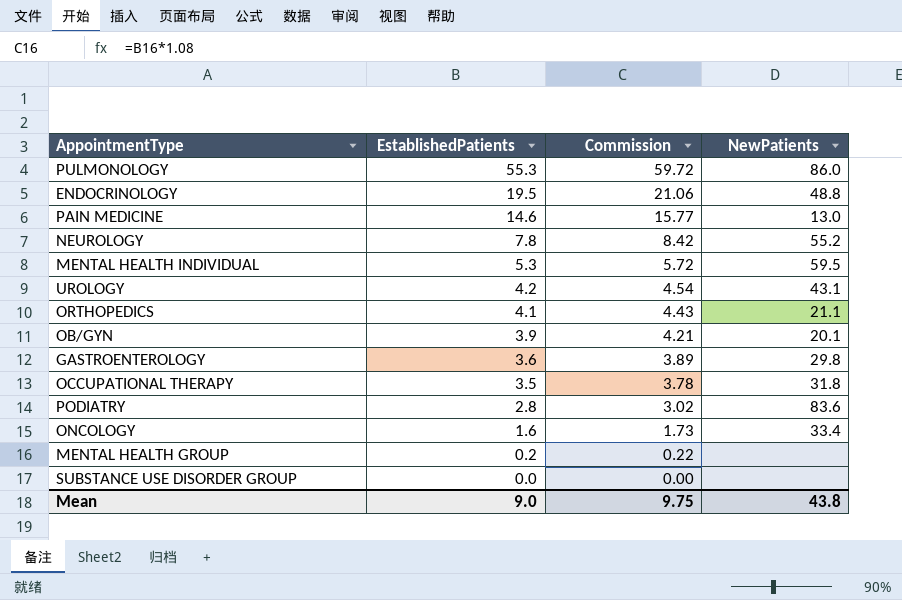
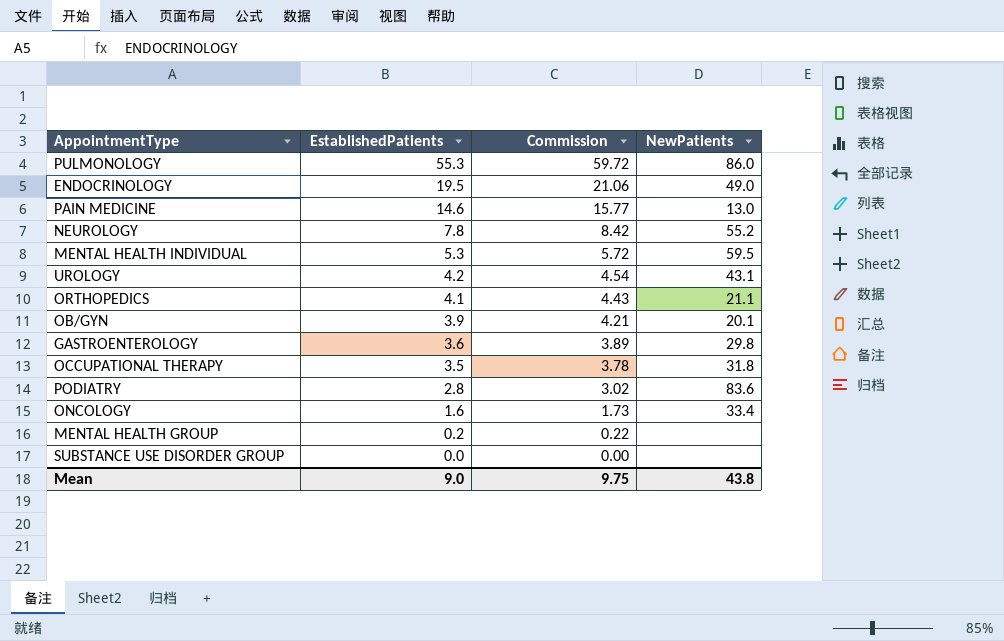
ENDOCRINOLOGY | NewPatients: 48.8 -> 49.0

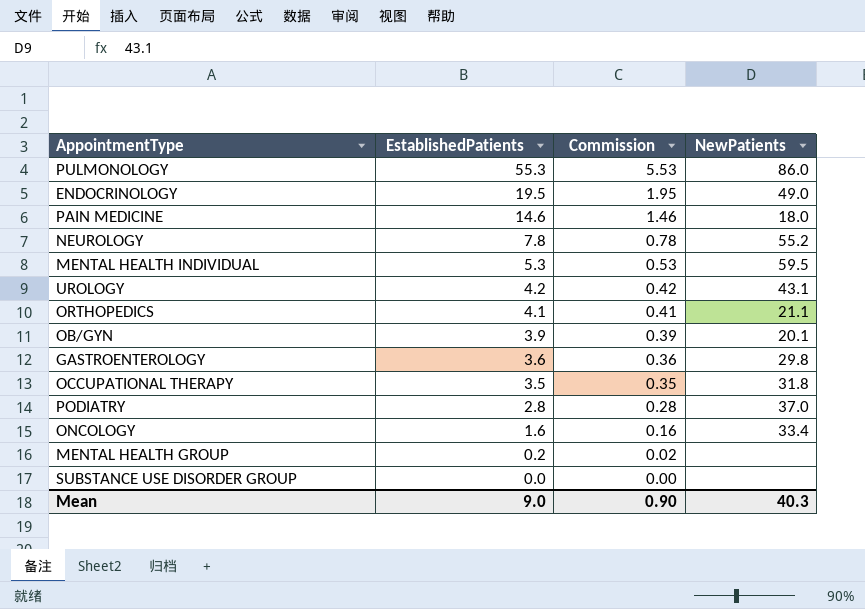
column Commission | formula: [EstablishedPatients] * 1.08 -> [EstablishedPatients] * 0.1
PAIN MEDICINE | NewPatients: 13.0 -> 18.0
PODIATRY | NewPatients: 83.6 -> 37.0
Mean | Commission: 9.75 -> 0.90
Mean | NewPatients: 43.8 -> 40.3

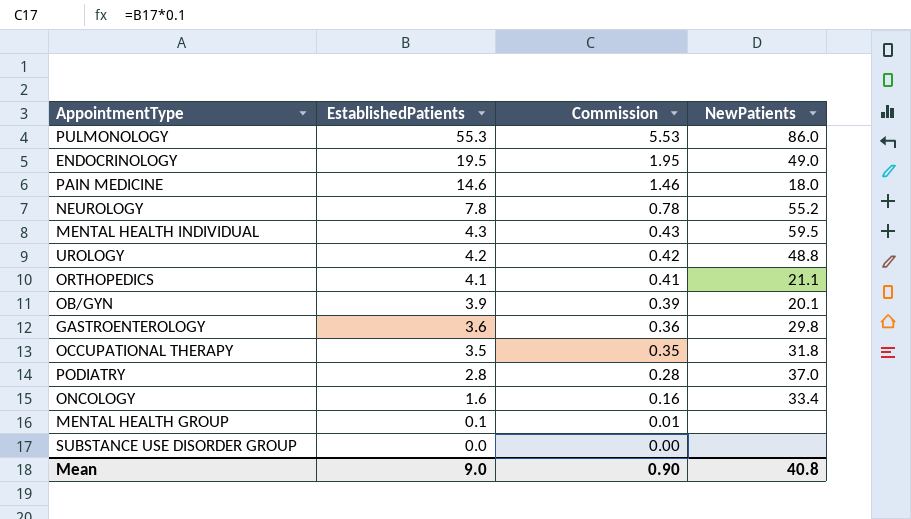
MENTAL HEALTH INDIVIDUAL | EstablishedPatients: 5.3 -> 4.3
MENTAL HEALTH INDIVIDUAL | Commission: 0.53 -> 0.43
UROLOGY | NewPatients: 43.1 -> 48.8
MENTAL HEALTH GROUP | EstablishedPatients: 0.2 -> 0.1
MENTAL HEALTH GROUP | Commission: 0.02 -> 0.01
Mean | NewPatients: 40.3 -> 40.8

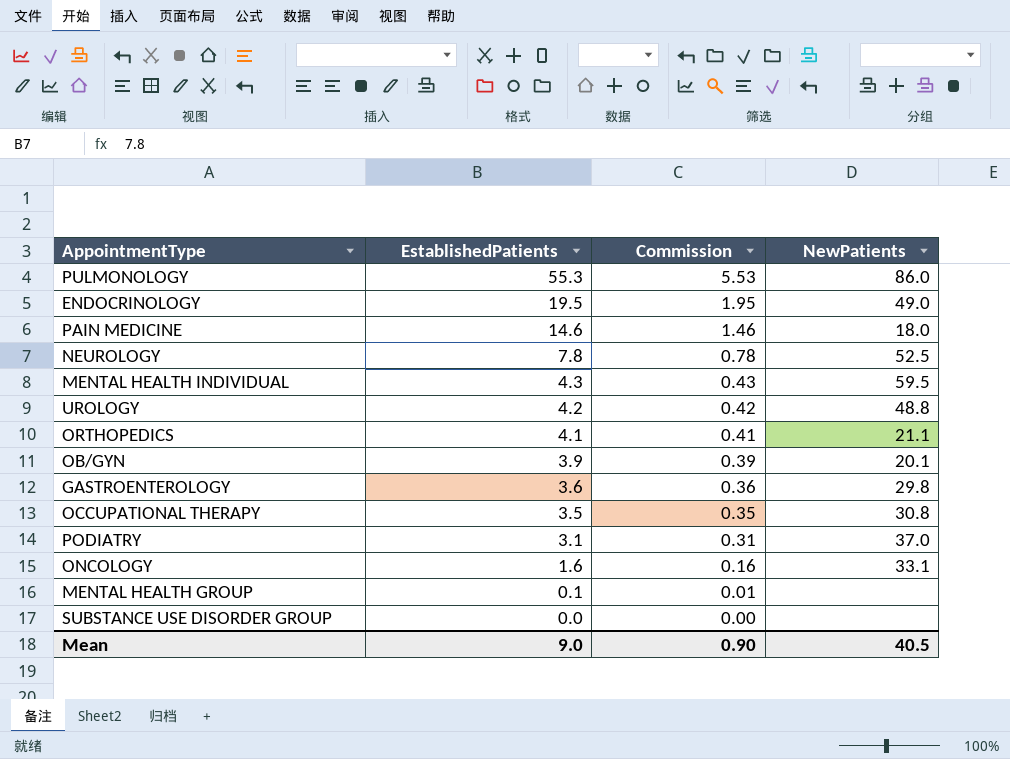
NEUROLOGY | NewPatients: 55.2 -> 52.5
OCCUPATIONAL THERAPY | NewPatients: 31.8 -> 30.8
PODIATRY | EstablishedPatients: 2.8 -> 3.1
PODIATRY | Commission: 0.28 -> 0.31
ONCOLOGY | NewPatients: 33.4 -> 33.1
Mean | NewPatients: 40.8 -> 40.5

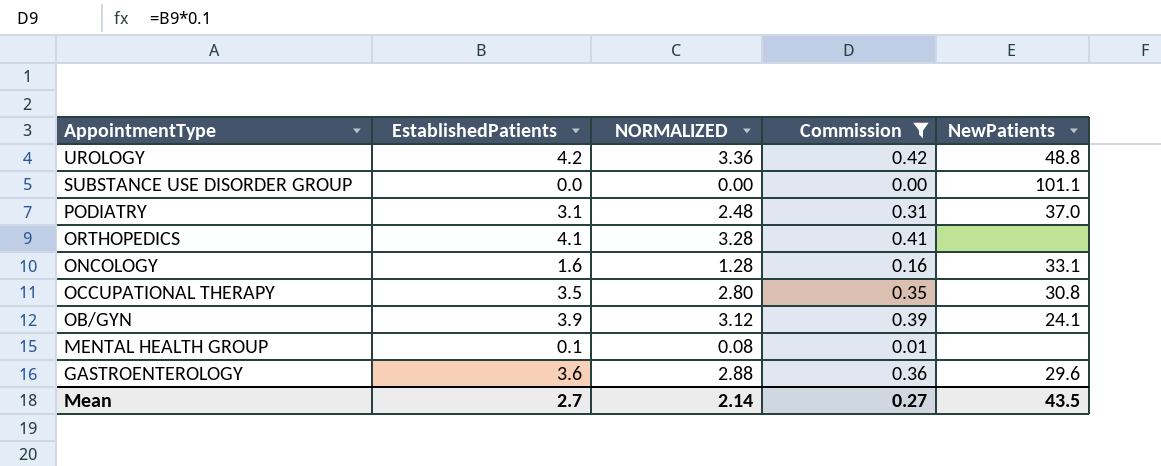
filter: none -> Commission <= 0.42
row order: EstablishedPatients descending -> AppointmentType descending
column NORMALIZED | formula: none -> [EstablishedPatients] * 0.8
SUBSTANCE USE DISORDER GROUP | NewPatients: none -> 101.1
ORTHOPEDICS | NewPatients: 21.1 -> none
OB/GYN | NewPatients: 20.1 -> 24.1
GASTROENTEROLOGY | NewPatients: 29.8 -> 29.6
Mean | EstablishedPatients: 9.0 -> 2.7
Mean | Commission: 0.90 -> 0.27
Mean | NewPatients: 40.5 -> 43.5

